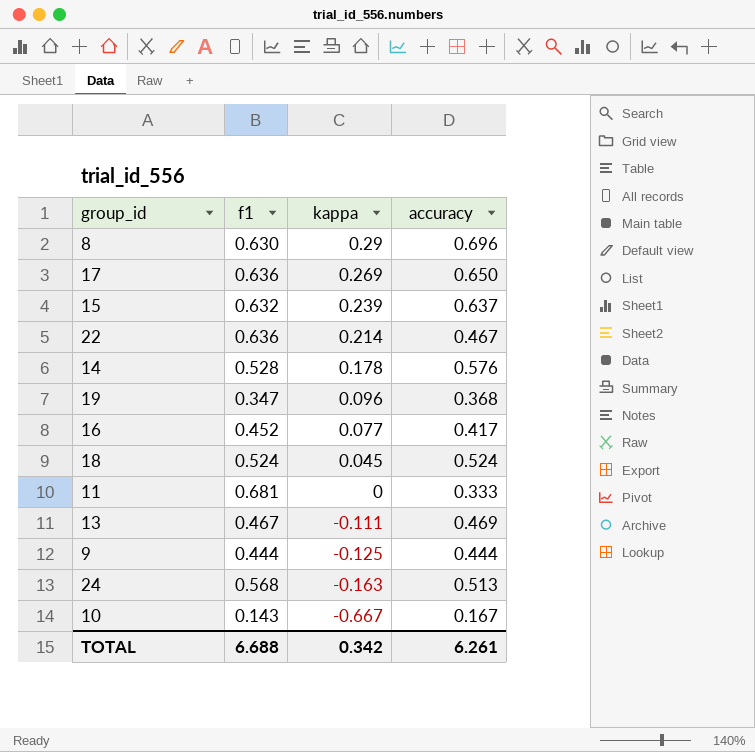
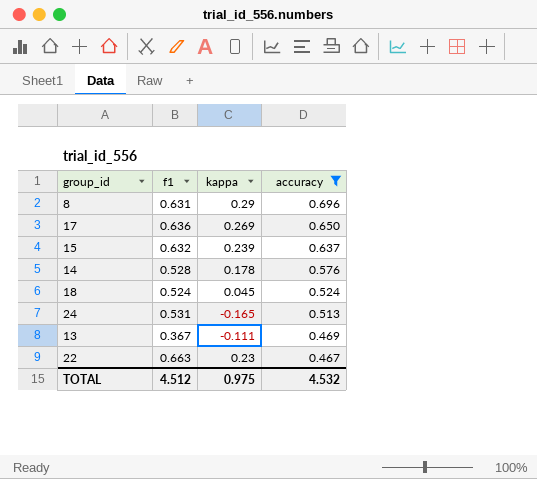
filter: none -> accuracy >= 0.467
row order: kappa descending -> accuracy descending
8 | f1: 0.630 -> 0.631
24 | f1: 0.568 -> 0.531
24 | kappa: -0.163 -> -0.165
13 | f1: 0.467 -> 0.367
22 | f1: 0.636 -> 0.663
22 | kappa: 0.214 -> 0.23
TOTAL | f1: 6.688 -> 4.512
TOTAL | kappa: 0.342 -> 0.975
TOTAL | accuracy: 6.261 -> 4.532

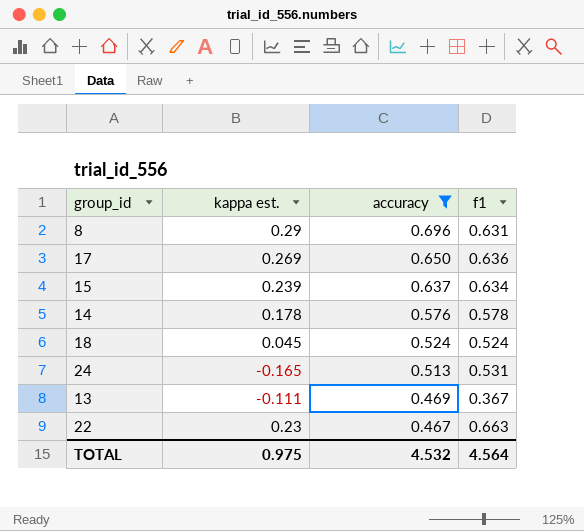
column name: kappa -> kappa est.
column f1 | position: 2 -> 4
15 | f1: 0.632 -> 0.634
14 | f1: 0.528 -> 0.578
TOTAL | f1: 4.512 -> 4.564

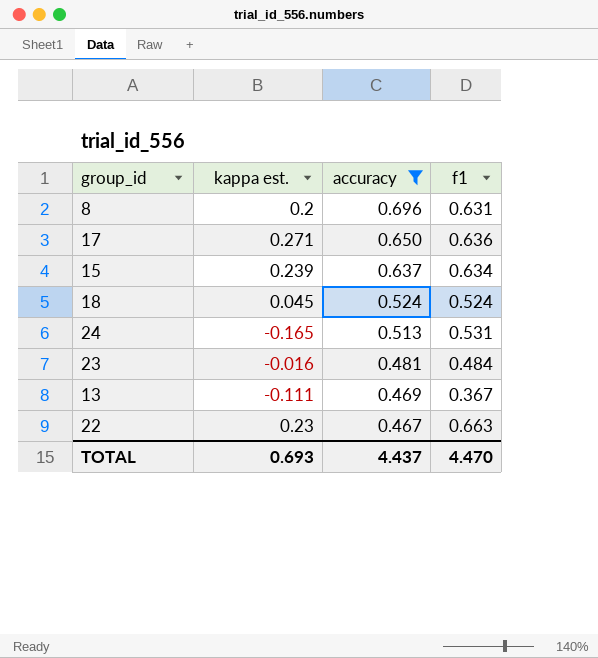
row 14: 0.178 | 0.576 | 0.578 -> none
8 | kappa est.: 0.29 -> 0.2
17 | kappa est.: 0.269 -> 0.271
row 23: none -> -0.016 | 0.481 | 0.484
TOTAL | kappa est.: 0.975 -> 0.693
TOTAL | accuracy: 4.532 -> 4.437
TOTAL | f1: 4.564 -> 4.470

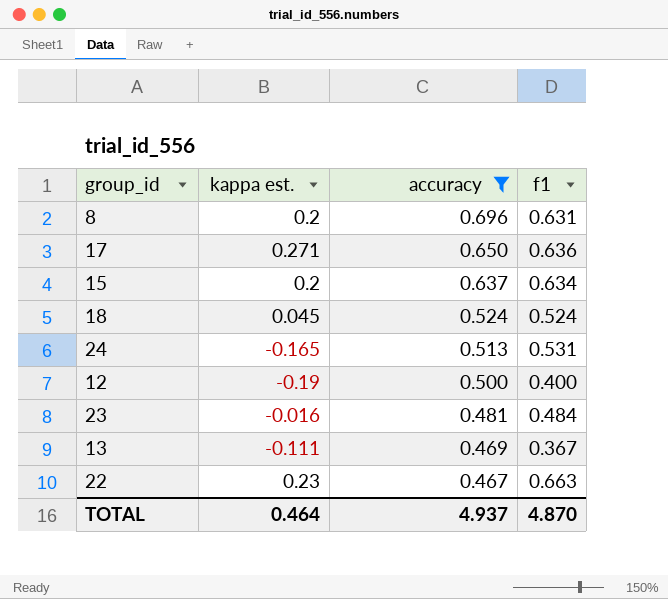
15 | kappa est.: 0.239 -> 0.2
row 12: none -> -0.19 | 0.500 | 0.400
TOTAL | kappa est.: 0.693 -> 0.464
TOTAL | accuracy: 4.437 -> 4.937
TOTAL | f1: 4.470 -> 4.870

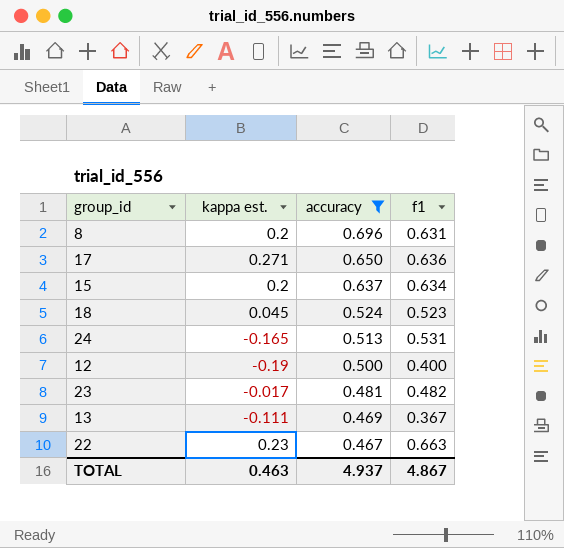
18 | f1: 0.524 -> 0.523
23 | kappa est.: -0.016 -> -0.017
23 | f1: 0.484 -> 0.482
TOTAL | kappa est.: 0.464 -> 0.463
TOTAL | f1: 4.870 -> 4.867

